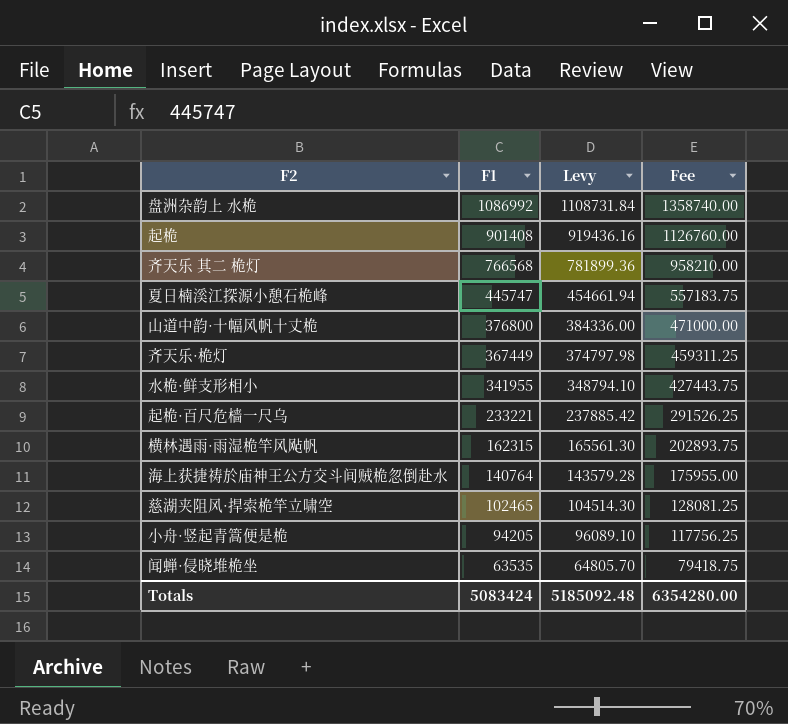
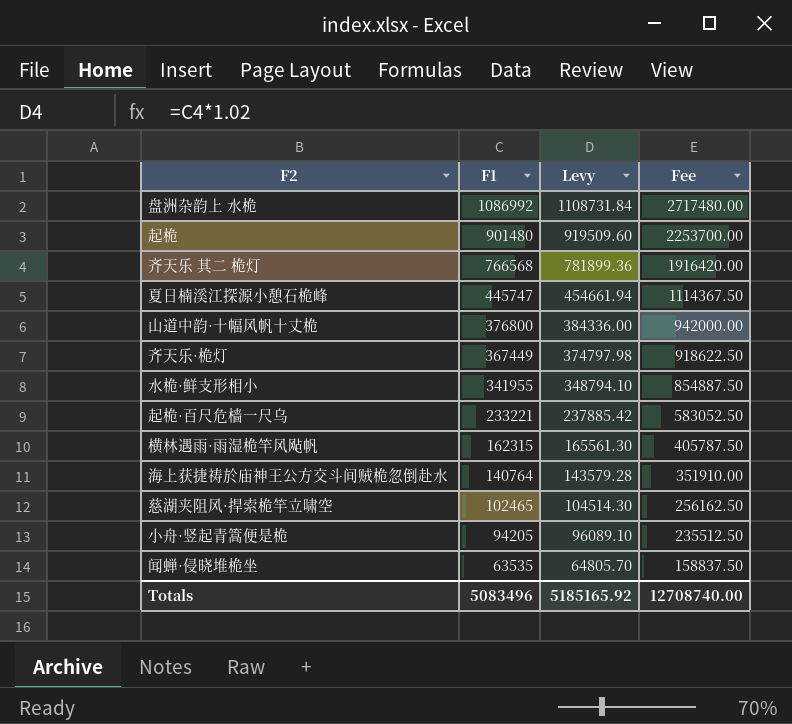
column Fee | formula: [F1] * 1.25 -> [F1] * 2.5
起桅 | F1: 901408 -> 901480
起桅 | Levy: 919436.16 -> 919509.60
Totals | F1: 5083424 -> 5083496
Totals | Levy: 5185092.48 -> 5185165.92
Totals | Fee: 6354280.00 -> 12708740.00

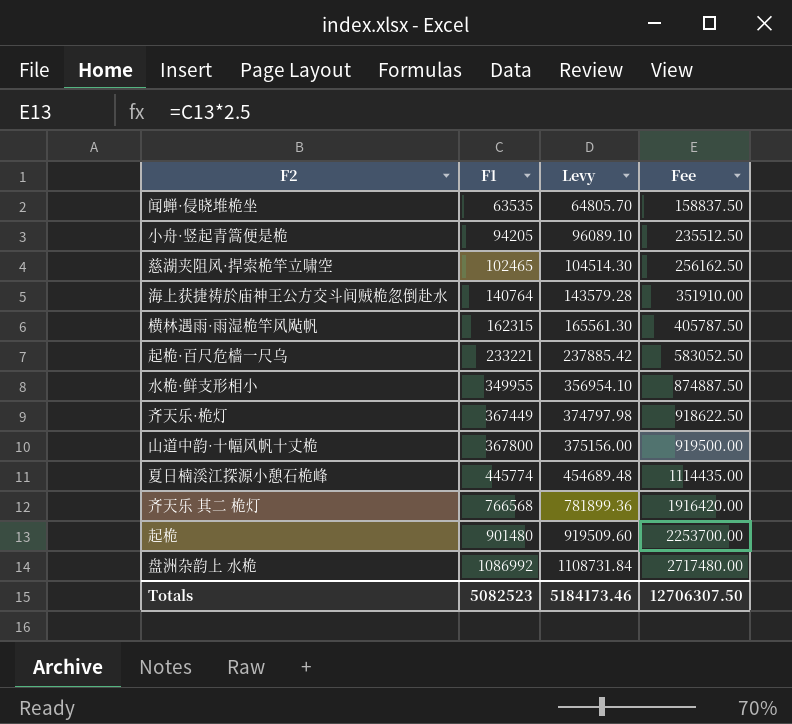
row order: F1 descending -> F1 ascending
水桅·鲜支形相小 | F1: 341955 -> 349955
水桅·鲜支形相小 | Levy: 348794.10 -> 356954.10
水桅·鲜支形相小 | Fee: 854887.50 -> 874887.50
山道中韵·十幅风帆十丈桅 | F1: 376800 -> 367800
山道中韵·十幅风帆十丈桅 | Levy: 384336.00 -> 375156.00
山道中韵·十幅风帆十丈桅 | Fee: 942000.00 -> 919500.00
夏日楠溪江探源小憩石桅峰 | F1: 445747 -> 445774
夏日楠溪江探源小憩石桅峰 | Levy: 454661.94 -> 454689.48
夏日楠溪江探源小憩石桅峰 | Fee: 1114367.50 -> 1114435.00
Totals | F1: 5083496 -> 5082523
Totals | Levy: 5185165.92 -> 5184173.46
Totals | Fee: 12708740.00 -> 12706307.50

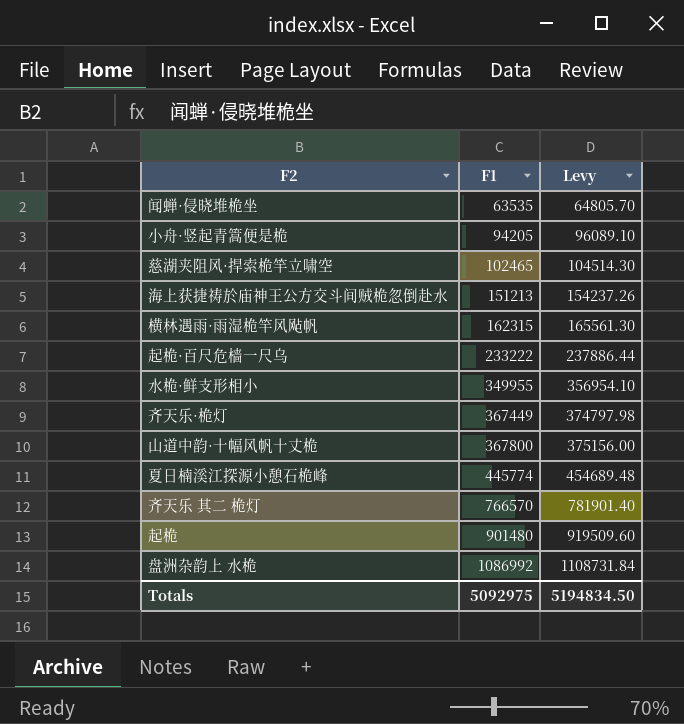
column Fee | formula: [F1] * 2.5 -> none
海上获捷祷於庙神王公方交斗间贼桅忽倒赴水 | F1: 140764 -> 151213
海上获捷祷於庙神王公方交斗间贼桅忽倒赴水 | Levy: 143579.28 -> 154237.26
起桅·百尺危樯一尺乌 | F1: 233221 -> 233222
起桅·百尺危樯一尺乌 | Levy: 237885.42 -> 237886.44
齐天乐 其二 桅灯 | F1: 766568 -> 766570
齐天乐 其二 桅灯 | Levy: 781899.36 -> 781901.40
Totals | F1: 5082523 -> 5092975
Totals | Levy: 5184173.46 -> 5194834.50

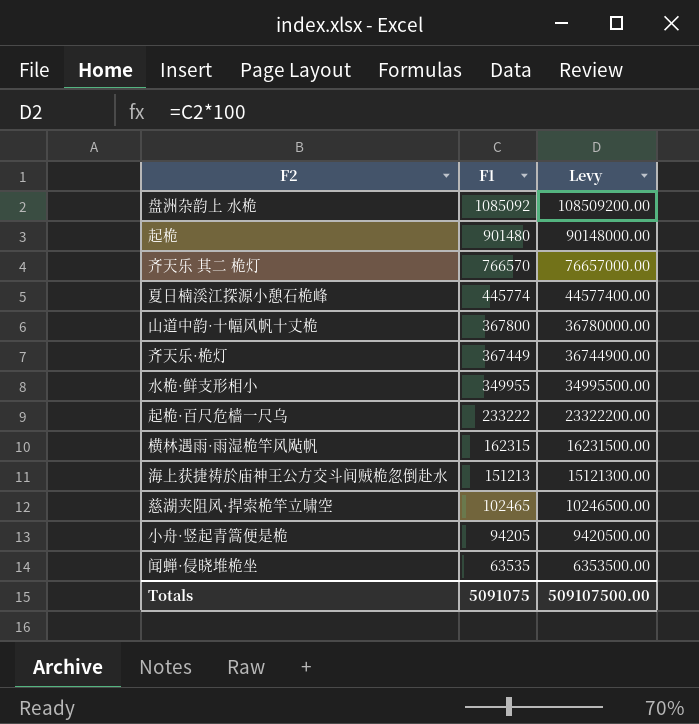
row order: F1 ascending -> F1 descending
column Levy | formula: [F1] * 1.02 -> [F1] * 100
盘洲杂韵上 水桅 | F1: 1086992 -> 1085092
Totals | F1: 5092975 -> 5091075
Totals | Levy: 5194834.50 -> 509107500.00

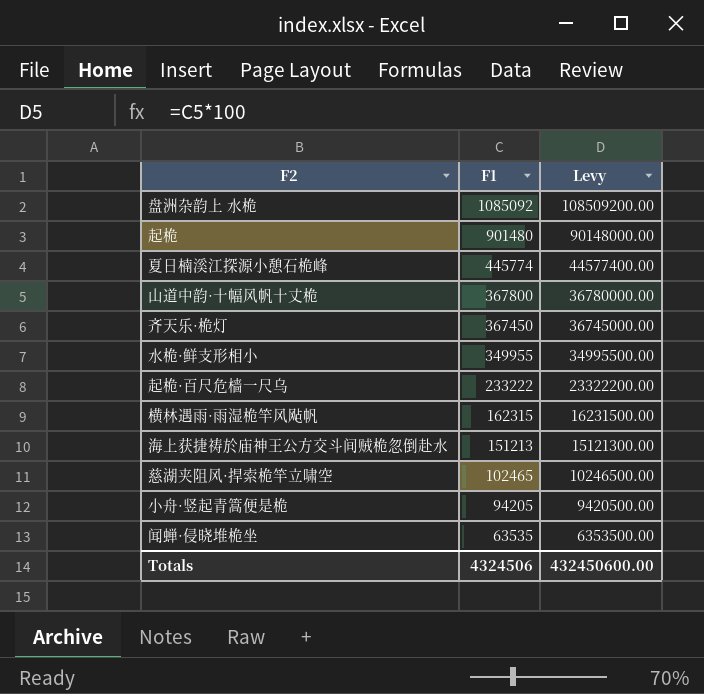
row 齐天乐 其二 桅灯: 766570 | 76657000.00 -> none
齐天乐·桅灯 | F1: 367449 -> 367450
齐天乐·桅灯 | Levy: 36744900.00 -> 36745000.00
Totals | F1: 5091075 -> 4324506
Totals | Levy: 509107500.00 -> 432450600.00

